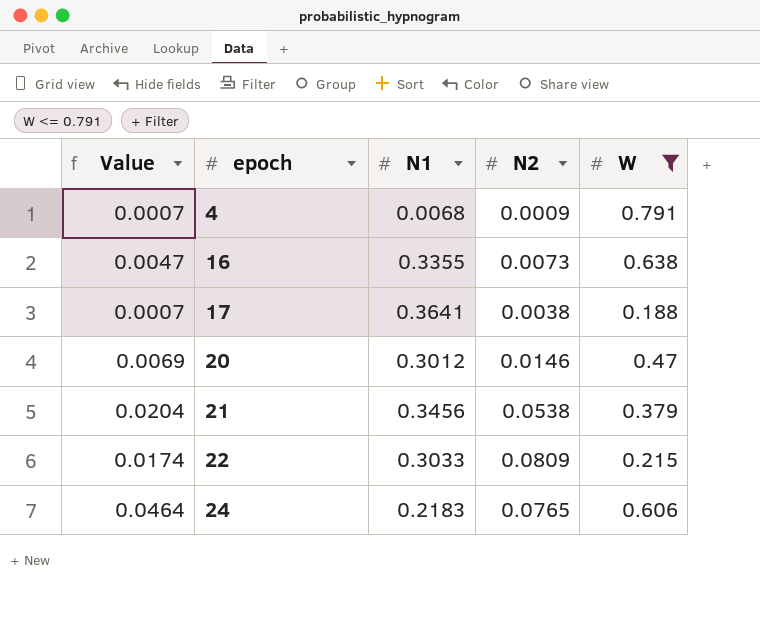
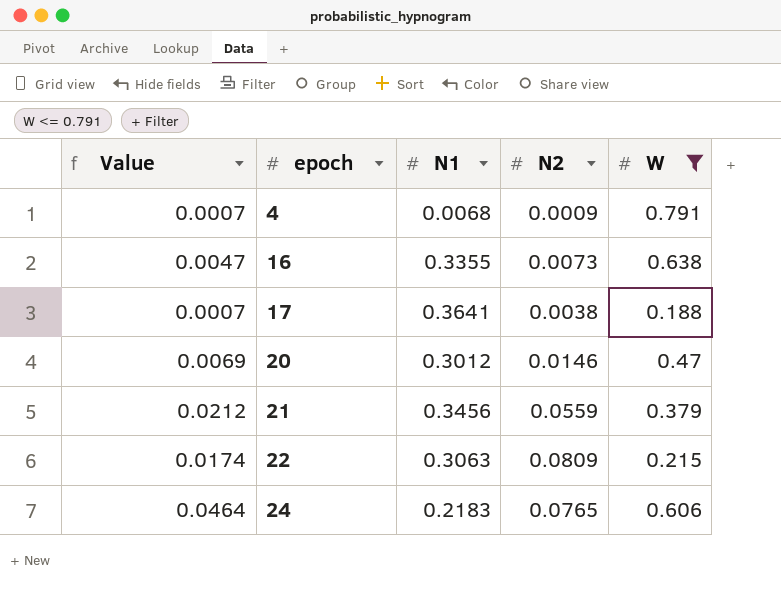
21 | Value: 0.0204 -> 0.0212
21 | N2: 0.0538 -> 0.0559
22 | N1: 0.3033 -> 0.3063

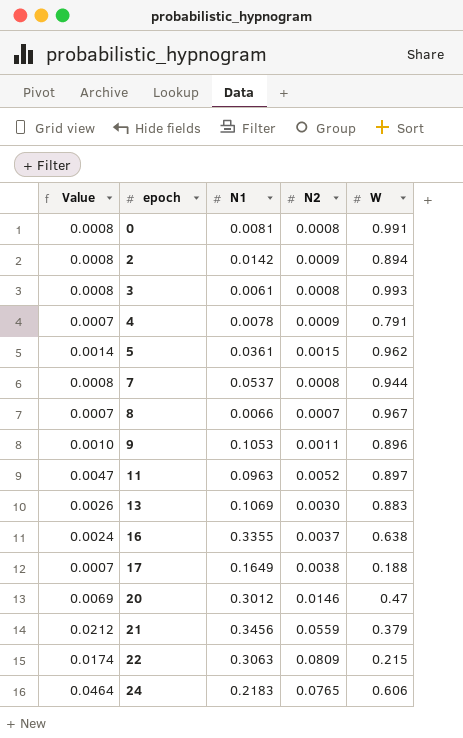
filter: W <= 0.791 -> none
4 | N1: 0.0068 -> 0.0078
16 | Value: 0.0047 -> 0.0024
16 | N2: 0.0073 -> 0.0037
17 | N1: 0.3641 -> 0.1649

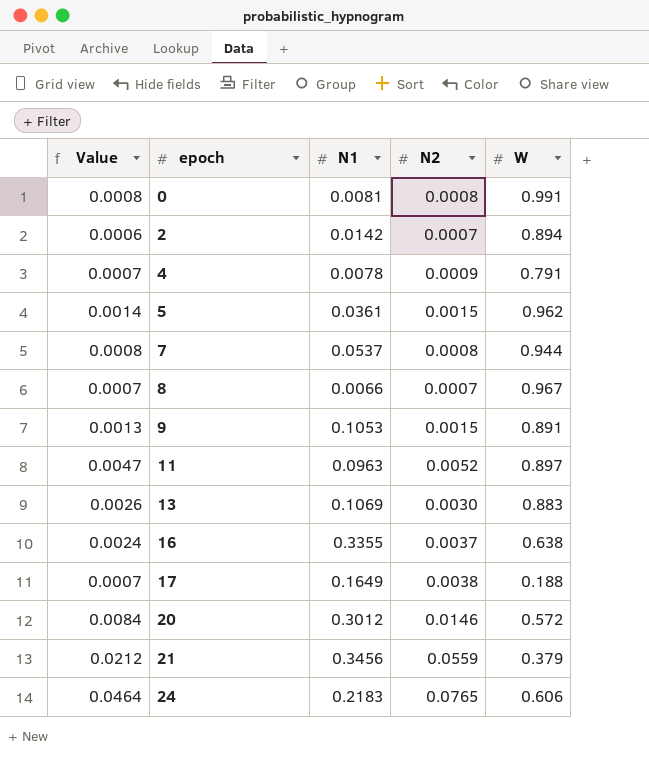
row 3: 0.0008 | 0.0061 | 0.0008 | 0.993 -> none
row 22: 0.0174 | 0.3063 | 0.0809 | 0.215 -> none
2 | Value: 0.0008 -> 0.0006
2 | N2: 0.0009 -> 0.0007
9 | Value: 0.0010 -> 0.0013
9 | N2: 0.0011 -> 0.0015
9 | W: 0.896 -> 0.891
20 | Value: 0.0069 -> 0.0084
20 | W: 0.47 -> 0.572

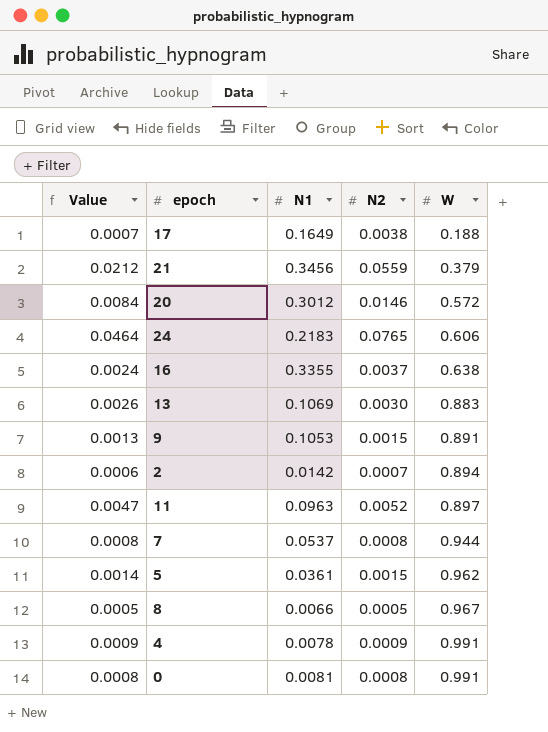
row order: epoch ascending -> W ascending
8 | Value: 0.0007 -> 0.0005
8 | N2: 0.0007 -> 0.0005
4 | Value: 0.0007 -> 0.0009
4 | W: 0.791 -> 0.991

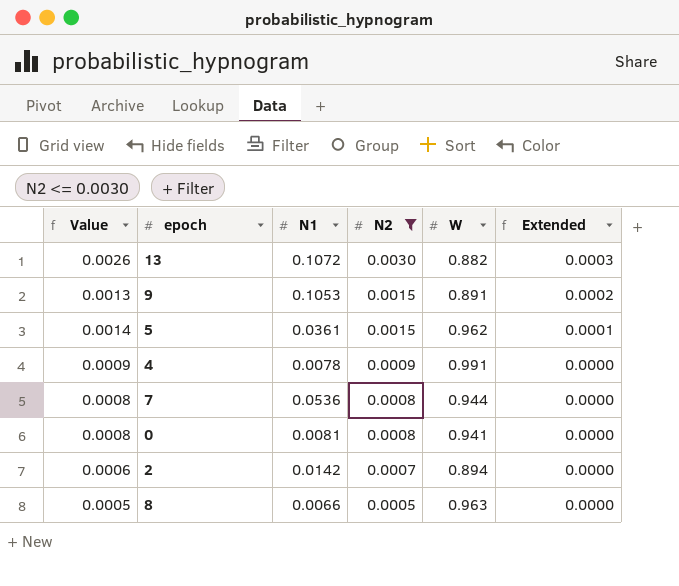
filter: none -> N2 <= 0.0030
row order: W ascending -> N2 descending
column Extended | formula: none -> [N1] * [N2]
13 | N1: 0.1069 -> 0.1072
13 | W: 0.883 -> 0.882
7 | N1: 0.0537 -> 0.0536
0 | W: 0.991 -> 0.941
8 | W: 0.967 -> 0.963

